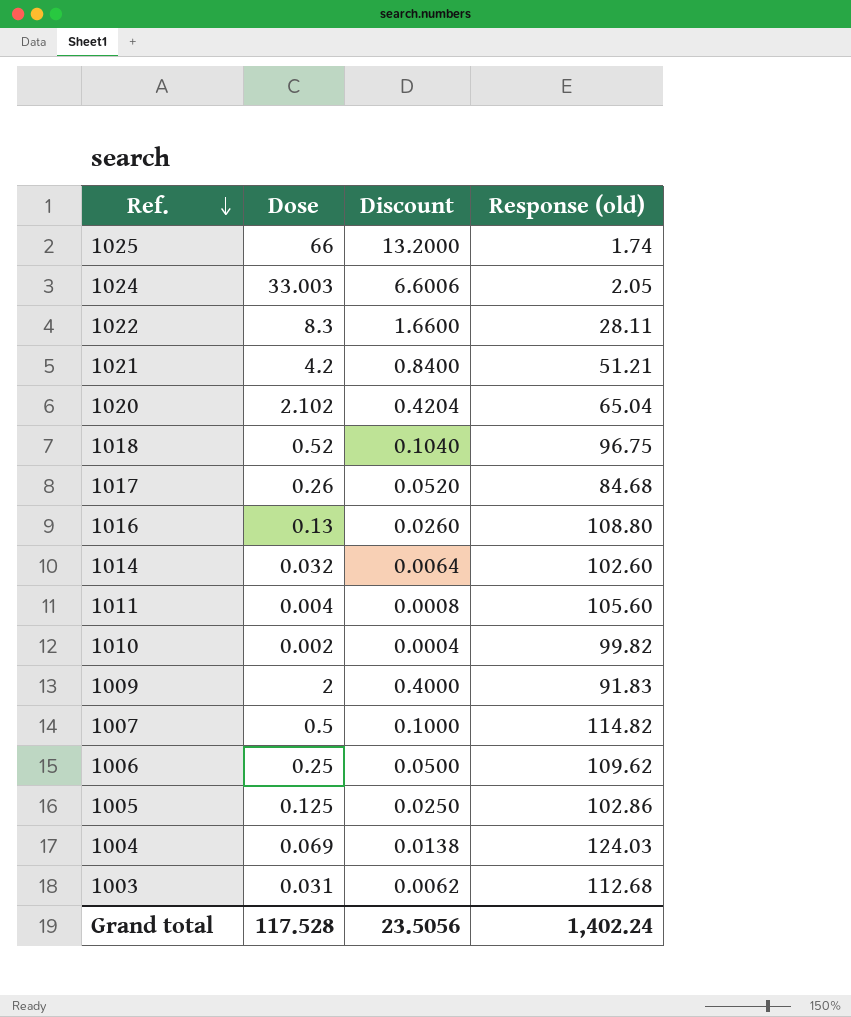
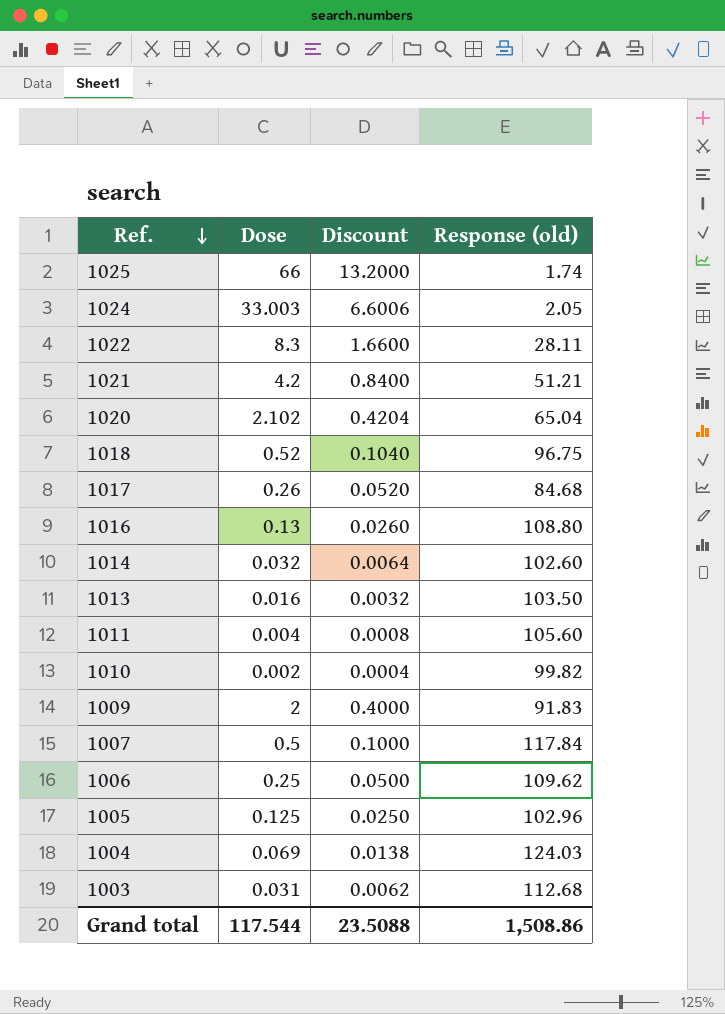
row 1013: none -> 0.016 | 0.0032 | 103.50
1007 | Response (old): 114.82 -> 117.84
1005 | Response (old): 102.86 -> 102.96
Grand total | Dose: 117.528 -> 117.544
Grand total | Discount: 23.5056 -> 23.5088
Grand total | Response (old): 1,402.24 -> 1,508.86

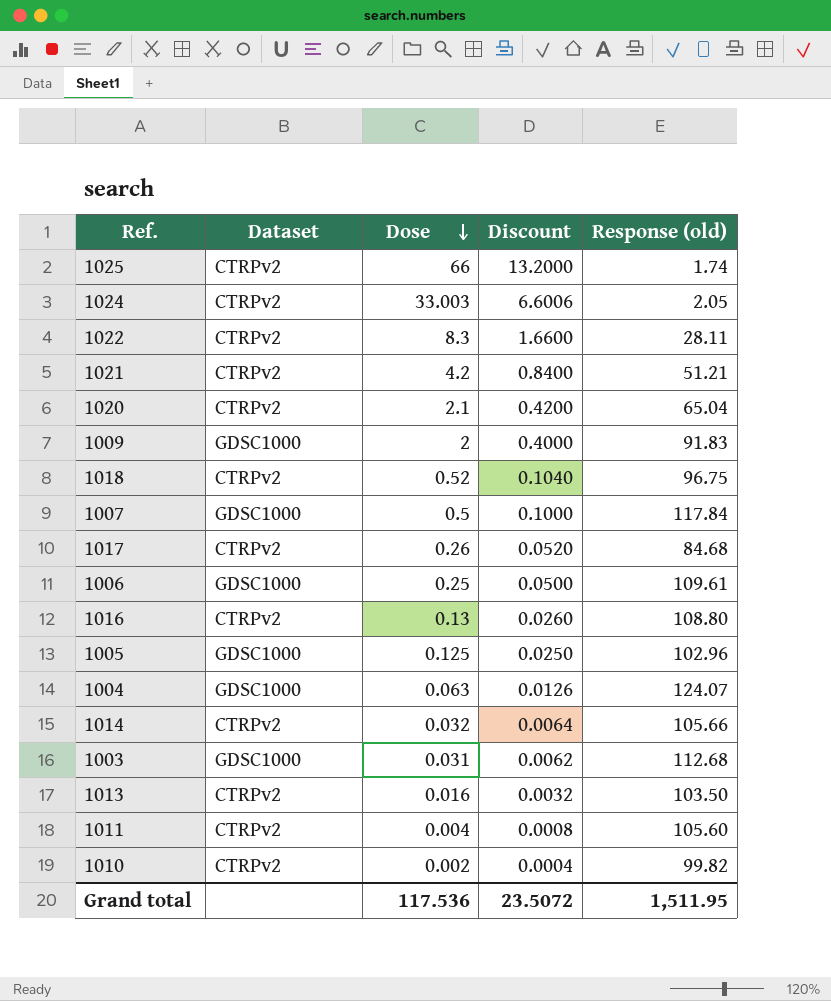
row order: Ref. descending -> Dose descending
column Dataset | position: none -> 2
1020 | Dose: 2.102 -> 2.1
1020 | Discount: 0.4204 -> 0.4200
1006 | Response (old): 109.62 -> 109.61
1004 | Dose: 0.069 -> 0.063
1004 | Discount: 0.0138 -> 0.0126
1004 | Response (old): 124.03 -> 124.07
1014 | Response (old): 102.60 -> 105.66
Grand total | Dose: 117.544 -> 117.536
Grand total | Discount: 23.5088 -> 23.5072
Grand total | Response (old): 1,508.86 -> 1,511.95

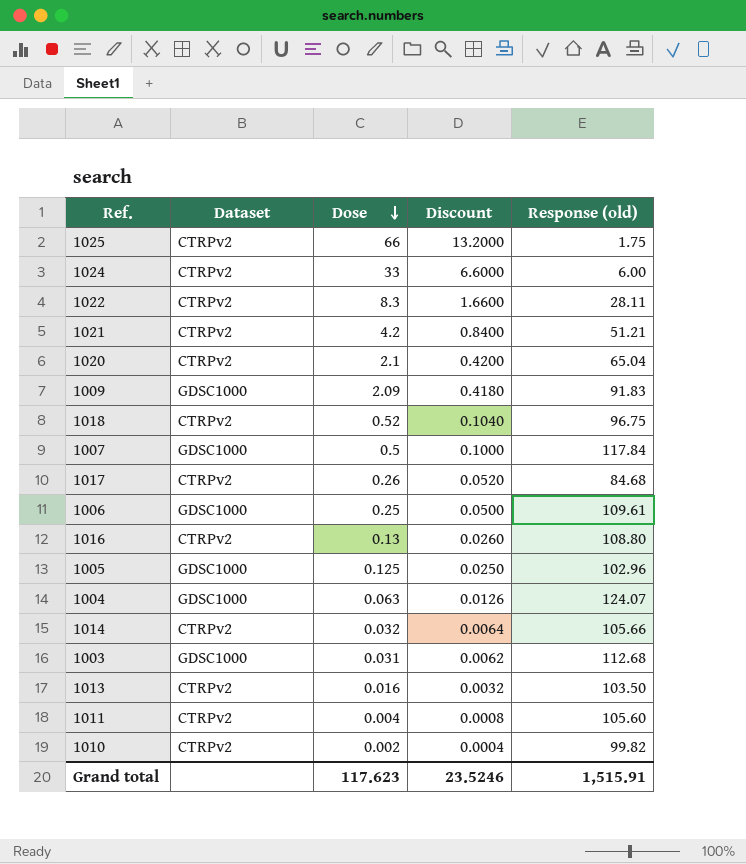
1025 | Response (old): 1.74 -> 1.75
1024 | Dose: 33.003 -> 33
1024 | Discount: 6.6006 -> 6.6000
1024 | Response (old): 2.05 -> 6.00
1009 | Dose: 2 -> 2.09
1009 | Discount: 0.4000 -> 0.4180
Grand total | Dose: 117.536 -> 117.623
Grand total | Discount: 23.5072 -> 23.5246
Grand total | Response (old): 1,511.95 -> 1,515.91

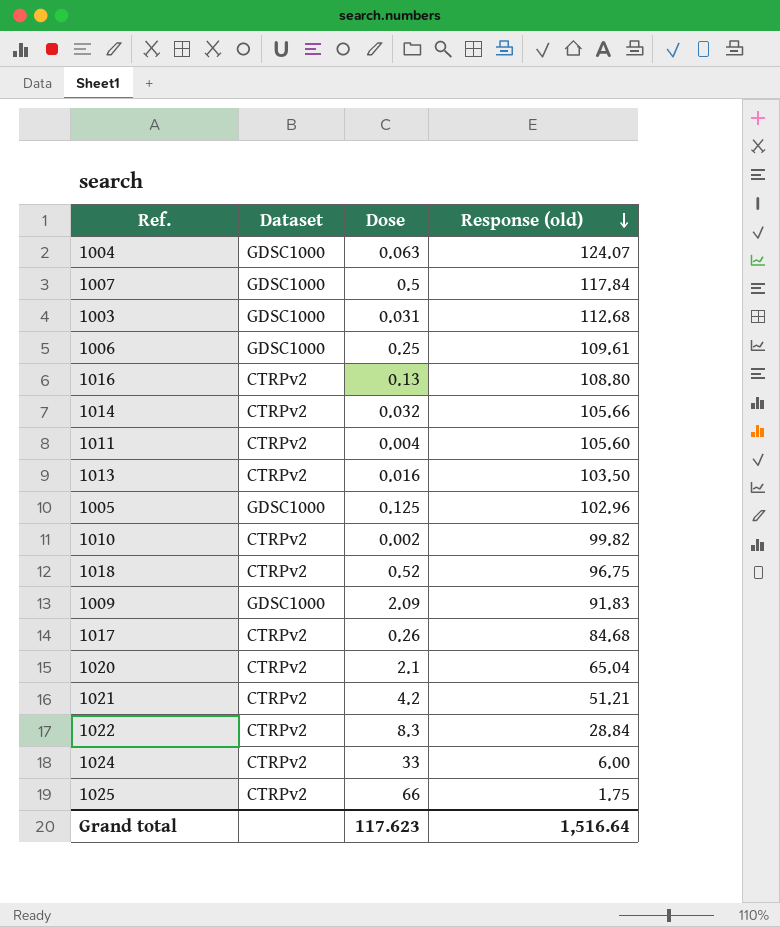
row order: Dose descending -> Response (old) descending
column Discount | formula: [Dose] * 0.2 -> none
1022 | Response (old): 28.11 -> 28.84
Grand total | Response (old): 1,515.91 -> 1,516.64

